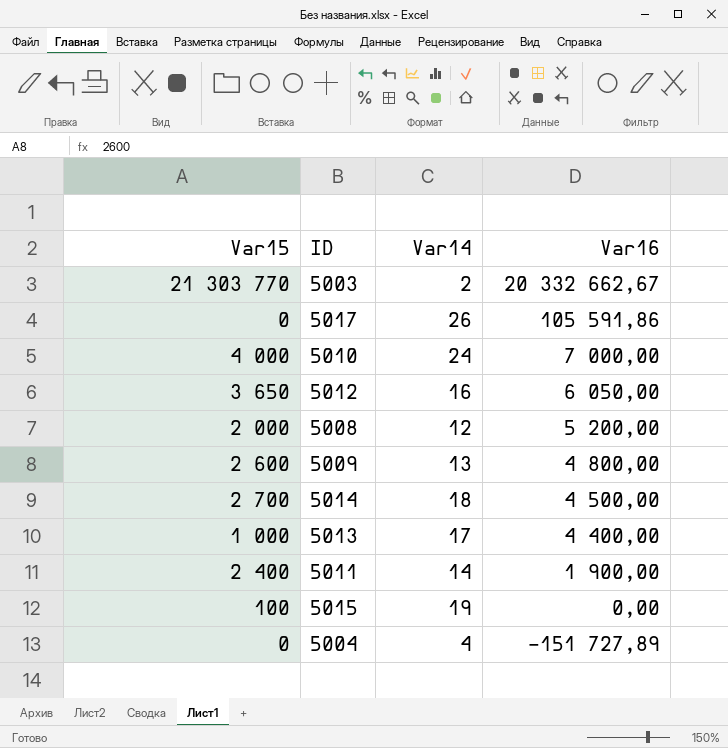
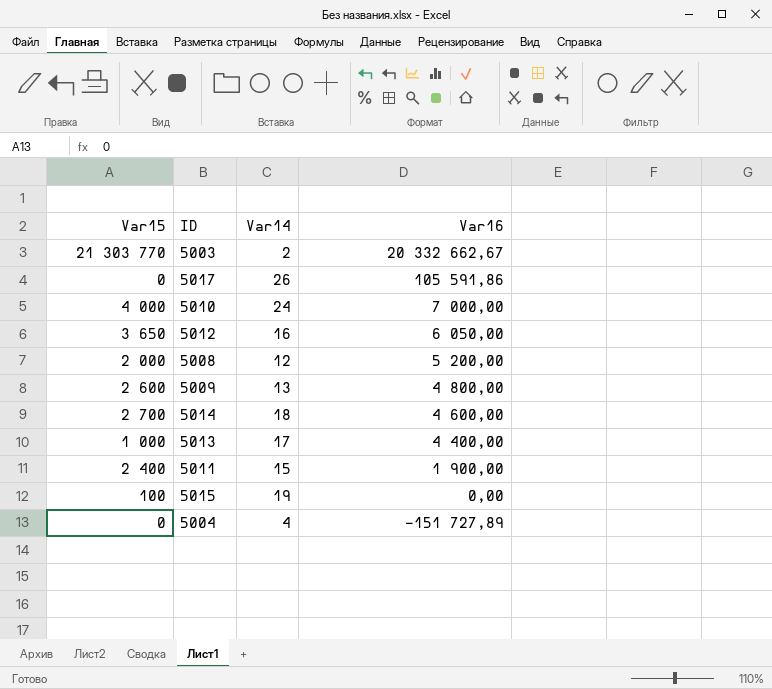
5014 | Var16: 4 500,00 -> 4 600,00
5011 | Var14: 14 -> 15

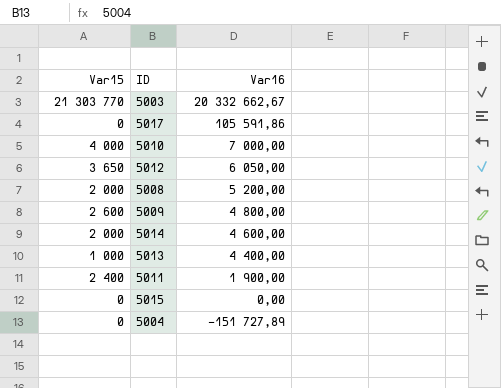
column Var14 | position: 3 -> none
5014 | Var15: 2 700 -> 2 000
5015 | Var15: 100 -> 0

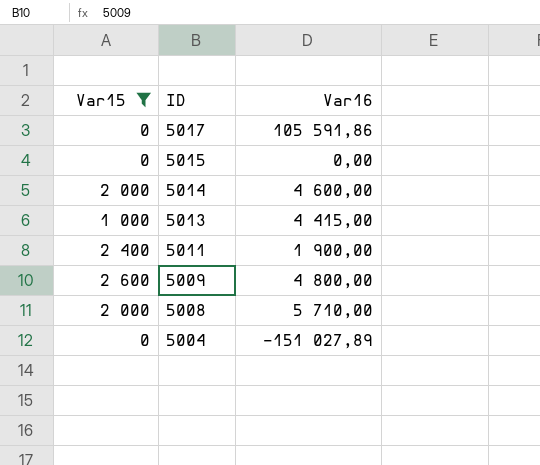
filter: none -> Var15 <= 2 600
row order: Var16 descending -> ID descending
5013 | Var16: 4 400,00 -> 4 415,00
5008 | Var16: 5 200,00 -> 5 710,00
5004 | Var16: -151 727,89 -> -151 027,89

